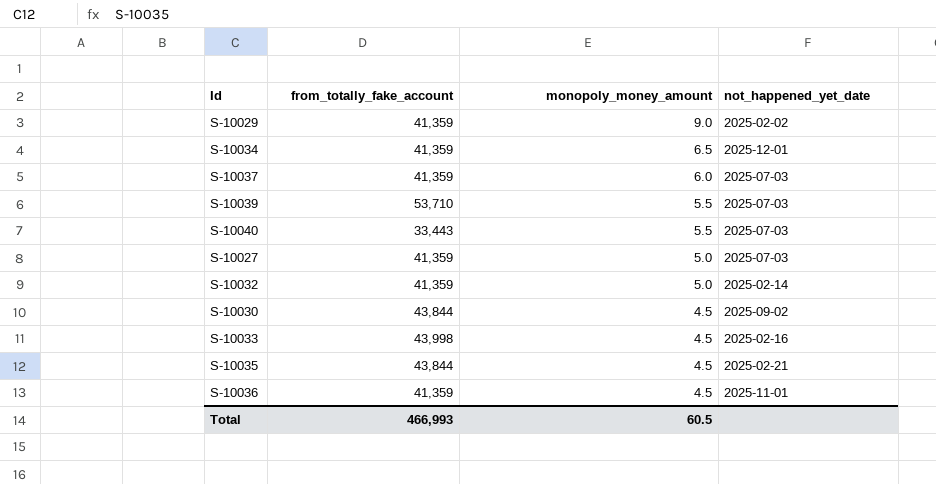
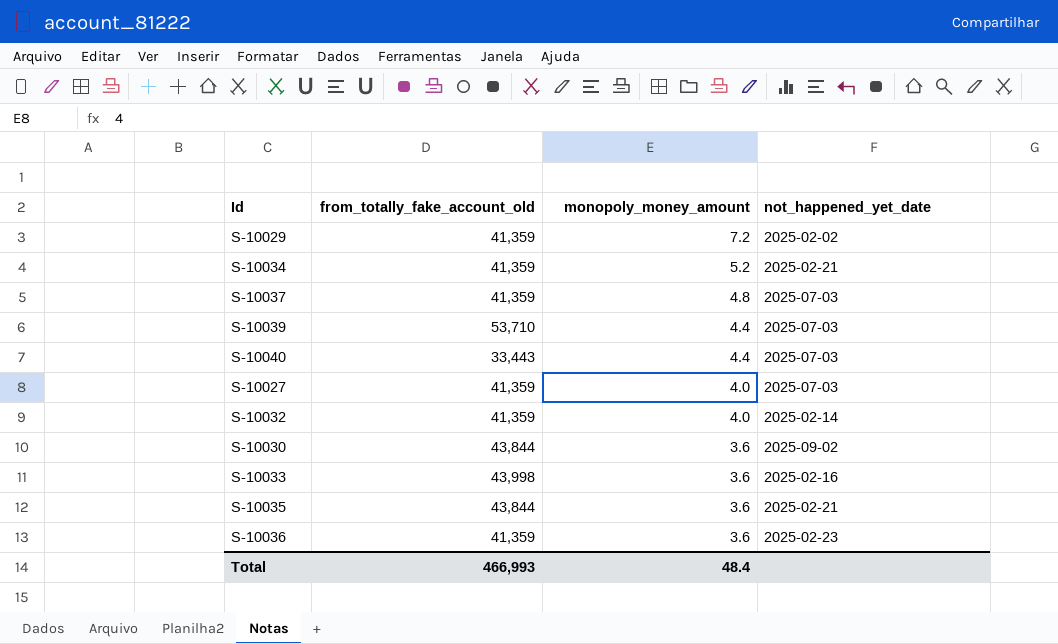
column name: from_totally_fake_account -> from_totally_fake_account_old
S-10029 | monopoly_money_amount: 9.0 -> 7.2
S-10034 | monopoly_money_amount: 6.5 -> 5.2
S-10034 | not_happened_yet_date: 2025-12-01 -> 2025-02-21
S-10037 | monopoly_money_amount: 6.0 -> 4.8
S-10039 | monopoly_money_amount: 5.5 -> 4.4
S-10040 | monopoly_money_amount: 5.5 -> 4.4
S-10027 | monopoly_money_amount: 5.0 -> 4.0
S-10032 | monopoly_money_amount: 5.0 -> 4.0
S-10030 | monopoly_money_amount: 4.5 -> 3.6
S-10033 | monopoly_money_amount: 4.5 -> 3.6
S-10035 | monopoly_money_amount: 4.5 -> 3.6
S-10036 | monopoly_money_amount: 4.5 -> 3.6
S-10036 | not_happened_yet_date: 2025-11-01 -> 2025-02-23
Total | monopoly_money_amount: 60.5 -> 48.4

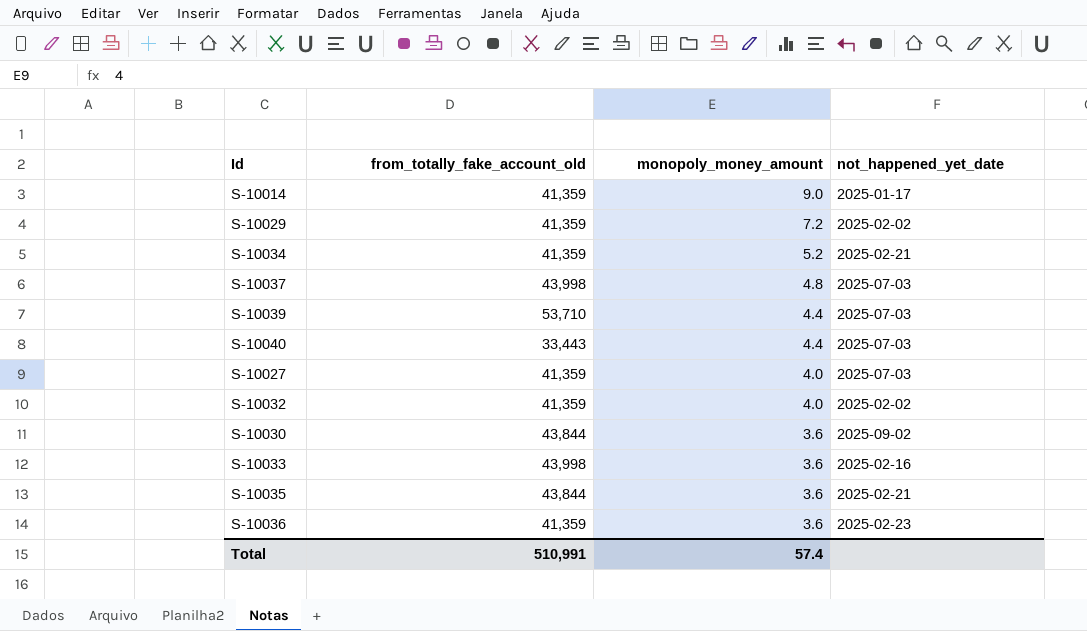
row S-10014: none -> 41,359 | 9.0 | 2025-01-17
S-10037 | from_totally_fake_account_old: 41,359 -> 43,998
S-10032 | not_happened_yet_date: 2025-02-14 -> 2025-02-02
Total | from_totally_fake_account_old: 466,993 -> 510,991
Total | monopoly_money_amount: 48.4 -> 57.4

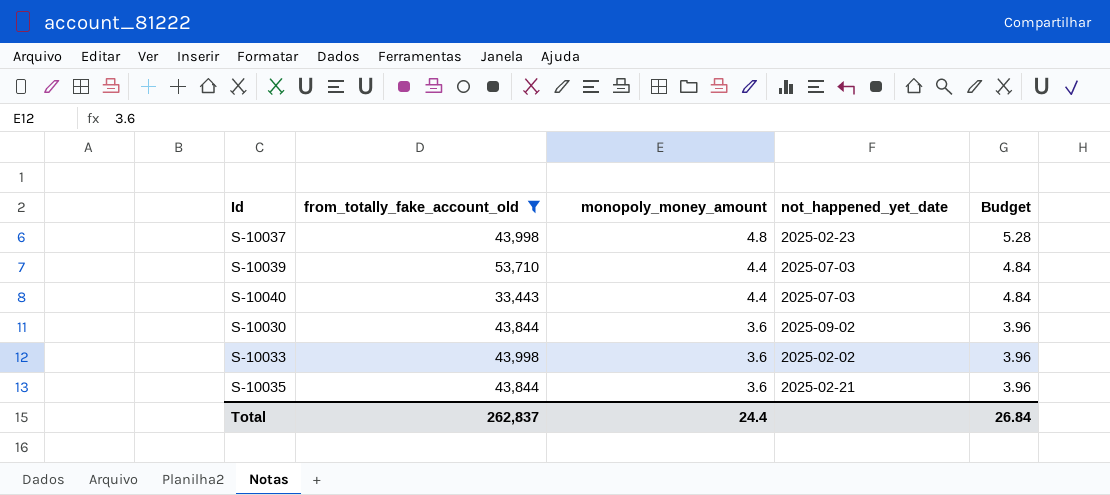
filter: none -> from_totally_fake_account_old != 41,359
column Budget | formula: none -> [monopoly_money_amount] * 1.1
S-10037 | not_happened_yet_date: 2025-07-03 -> 2025-02-23
S-10033 | not_happened_yet_date: 2025-02-16 -> 2025-02-02
Total | from_totally_fake_account_old: 510,991 -> 262,837
Total | monopoly_money_amount: 57.4 -> 24.4

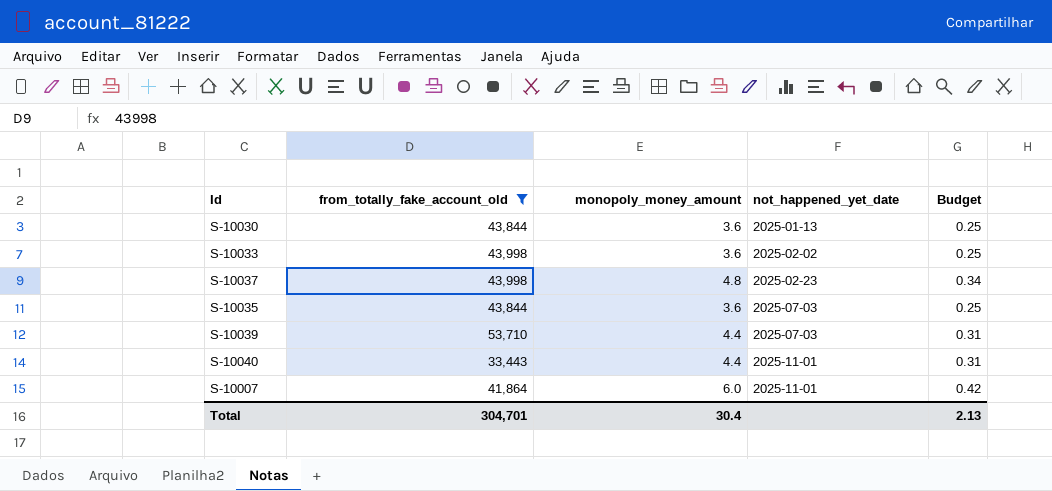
row order: monopoly_money_amount descending -> not_happened_yet_date ascending
column Budget | formula: [monopoly_money_amount] * 1.1 -> [monopoly_money_amount] * 0.07
S-10030 | not_happened_yet_date: 2025-09-02 -> 2025-01-13
S-10035 | not_happened_yet_date: 2025-02-21 -> 2025-07-03
S-10040 | not_happened_yet_date: 2025-07-03 -> 2025-11-01
row S-10007: none -> 41,864 | 6.0 | 2025-11-01 | 0.42
Total | from_totally_fake_account_old: 262,837 -> 304,701
Total | monopoly_money_amount: 24.4 -> 30.4
Total | Budget: 26.84 -> 2.13

